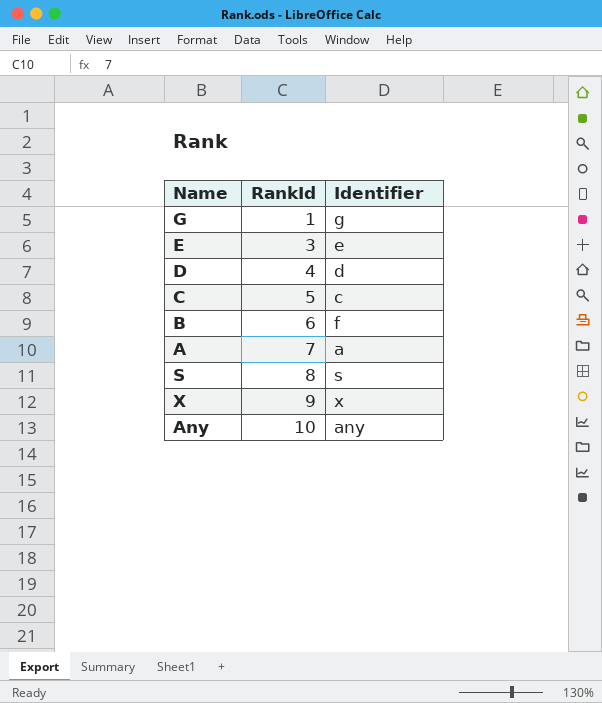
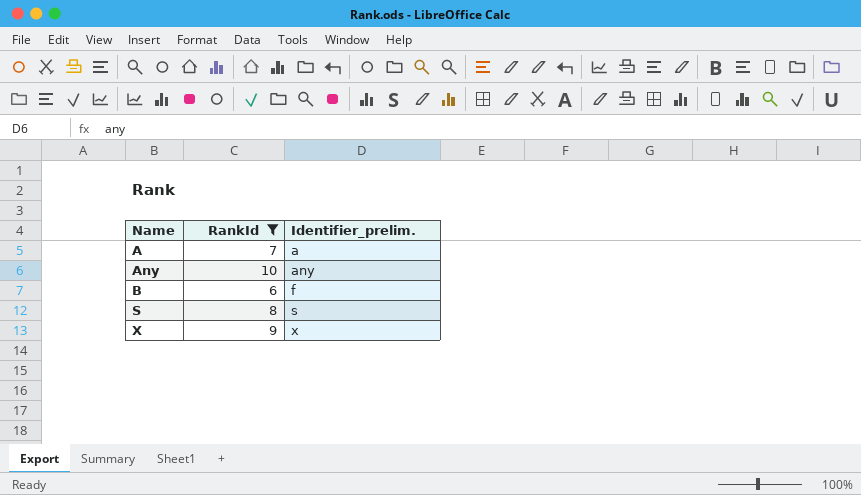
filter: none -> RankId >= 6
row order: RankId ascending -> Name ascending
column name: Identifier -> Identifier_prelim.

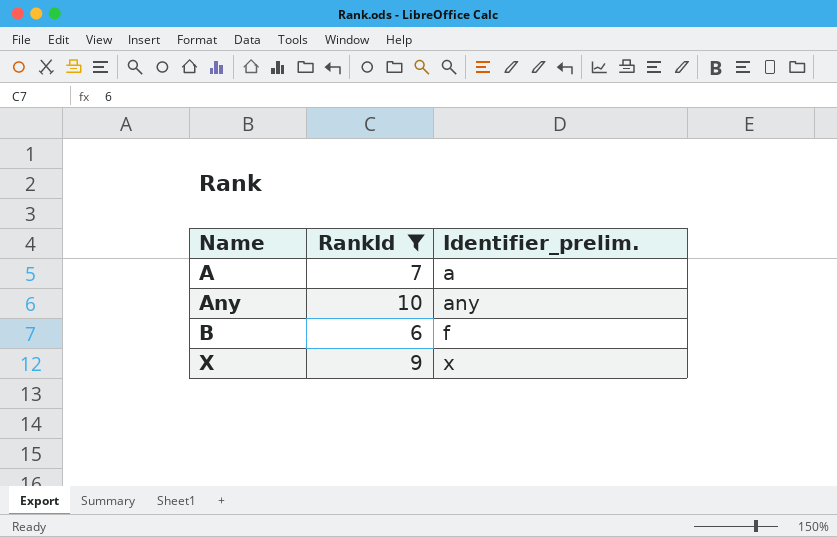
row S: 8 | s -> none

